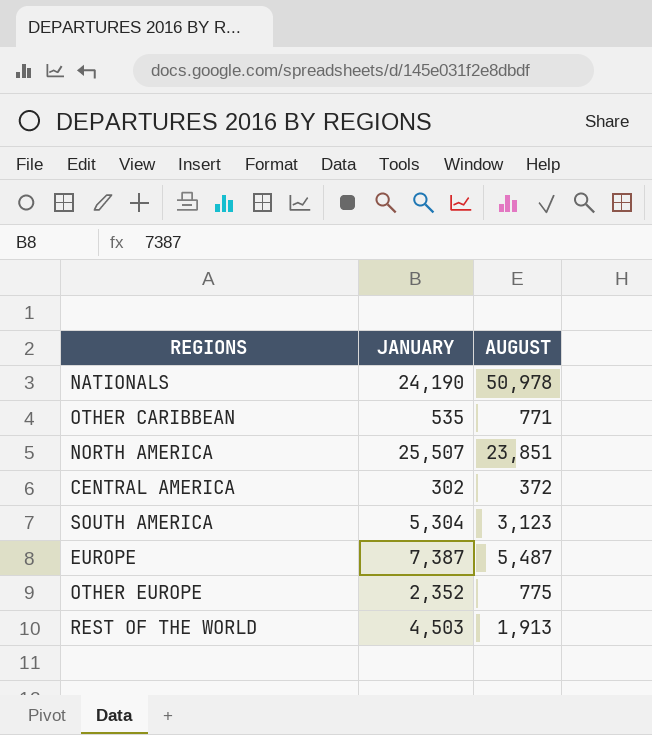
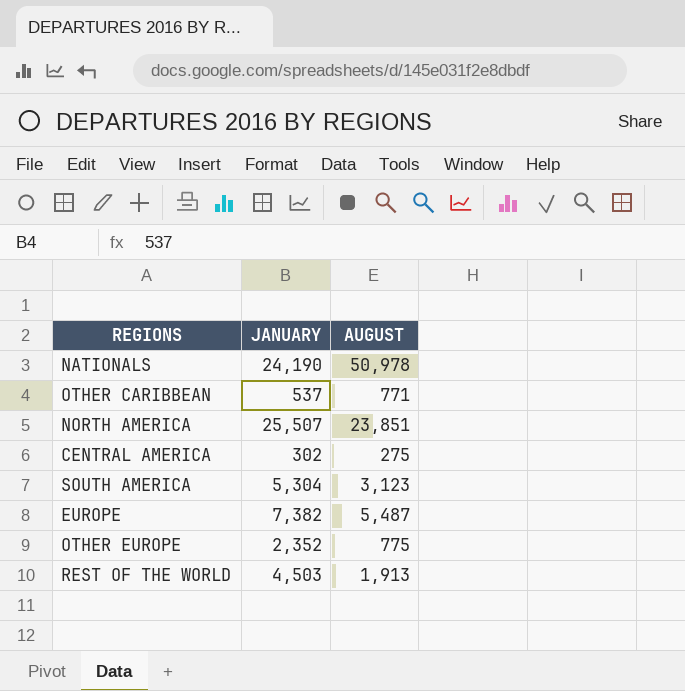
OTHER CARIBBEAN | JANUARY: 535 -> 537
CENTRAL AMERICA | AUGUST: 372 -> 275
EUROPE | JANUARY: 7,387 -> 7,382

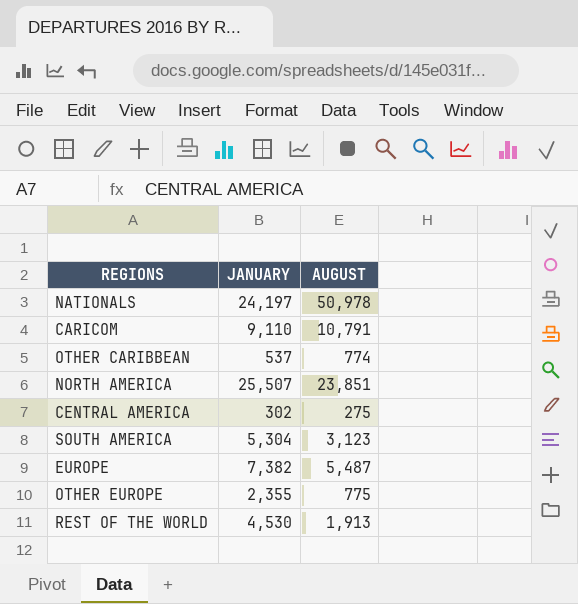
NATIONALS | JANUARY: 24,190 -> 24,197
row CARICOM: none -> 9,110 | 10,791
OTHER CARIBBEAN | AUGUST: 771 -> 774
OTHER EUROPE | JANUARY: 2,352 -> 2,355
REST OF THE WORLD | JANUARY: 4,503 -> 4,530

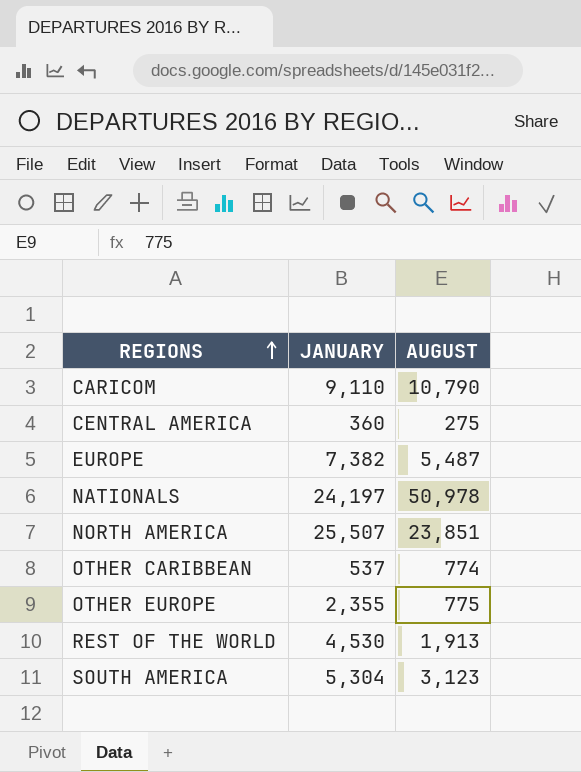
row order: none -> REGIONS ascending
CARICOM | AUGUST: 10,791 -> 10,790
CENTRAL AMERICA | JANUARY: 302 -> 360

